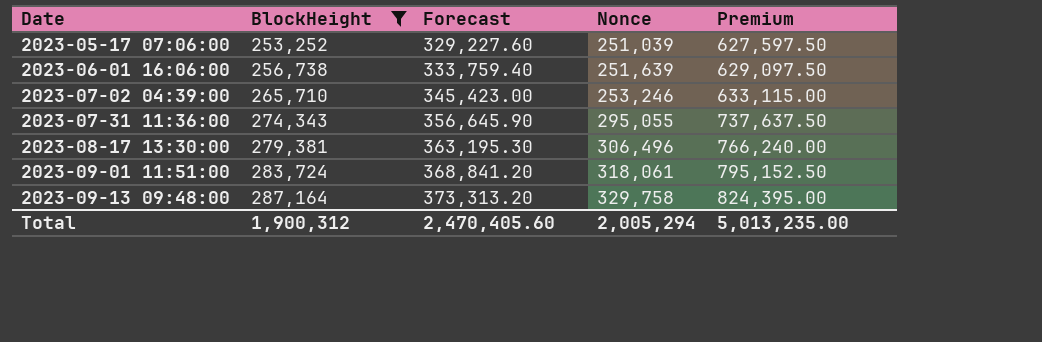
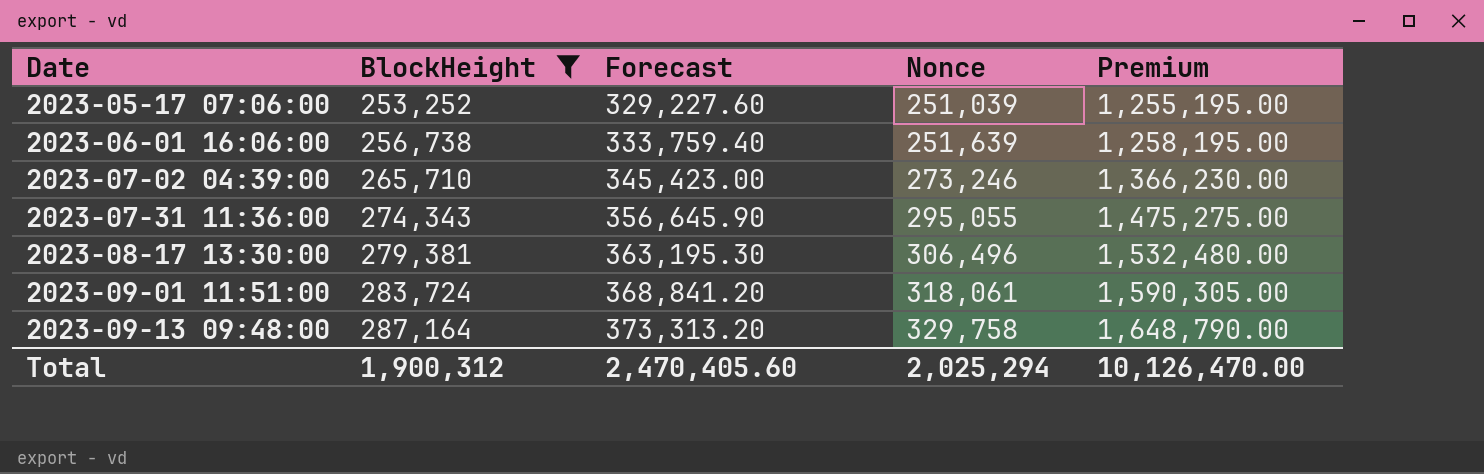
column Premium | formula: [Nonce] * 2.5 -> [Nonce] * 5
2023-07-02 04:39:00 | Nonce: 253,246 -> 273,246
Total | Nonce: 2,005,294 -> 2,025,294
Total | Premium: 5,013,235.00 -> 10,126,470.00

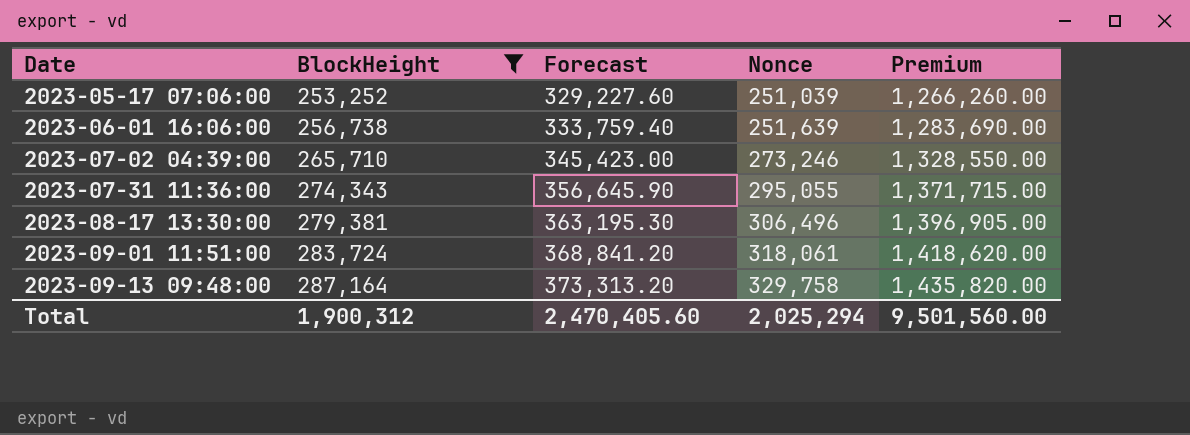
column Premium | formula: [Nonce] * 5 -> [BlockHeight] * 5
Total | Premium: 10,126,470.00 -> 9,501,560.00

